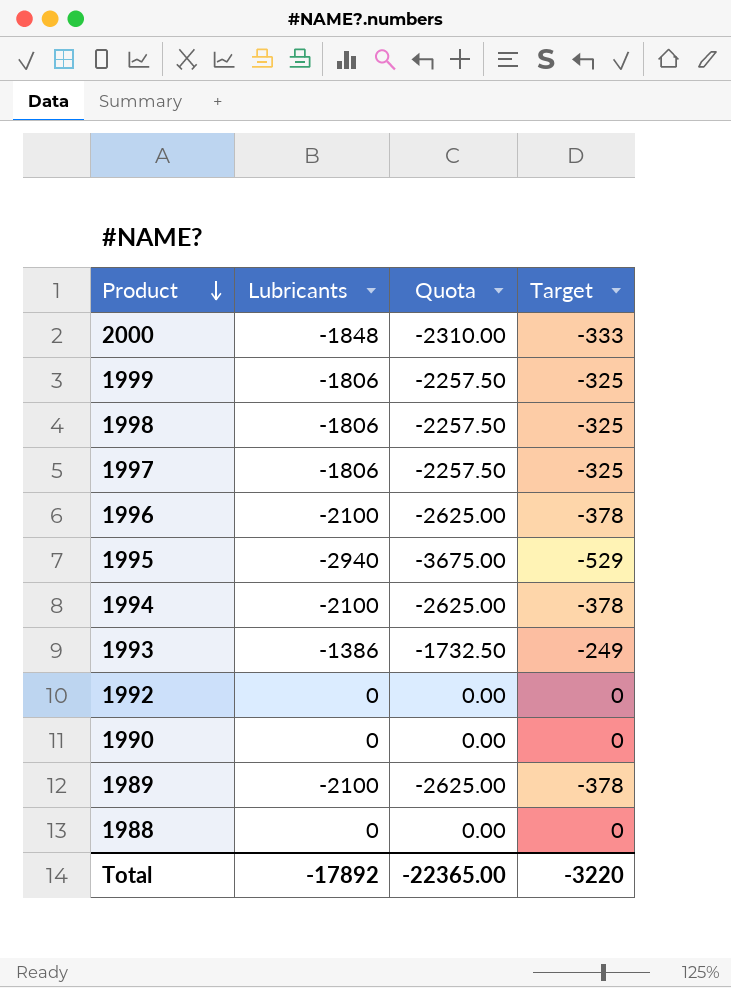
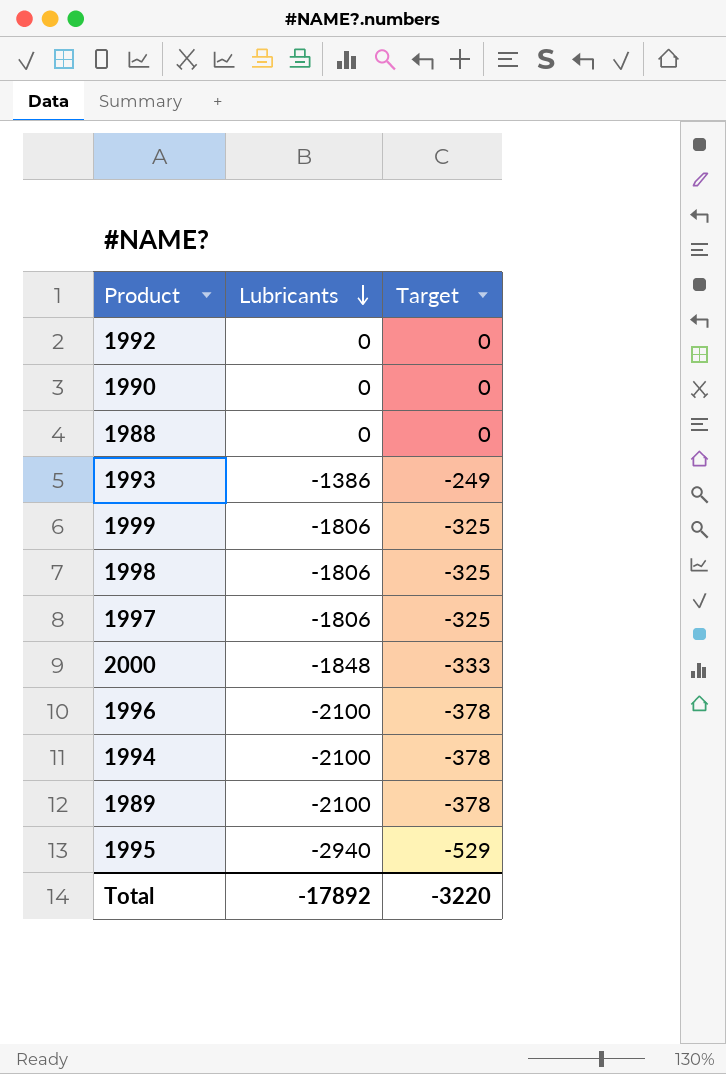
row order: Product descending -> Lubricants descending
column Quota | formula: [Lubricants] * 1.25 -> none

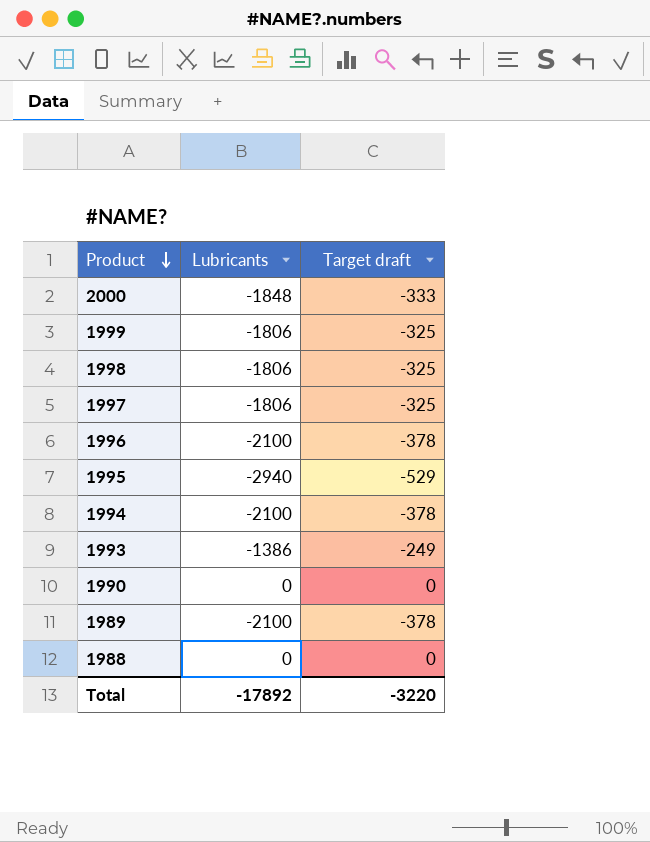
row order: Lubricants descending -> Product descending
column name: Target -> Target draft
row 1992: 0 | 0 -> none

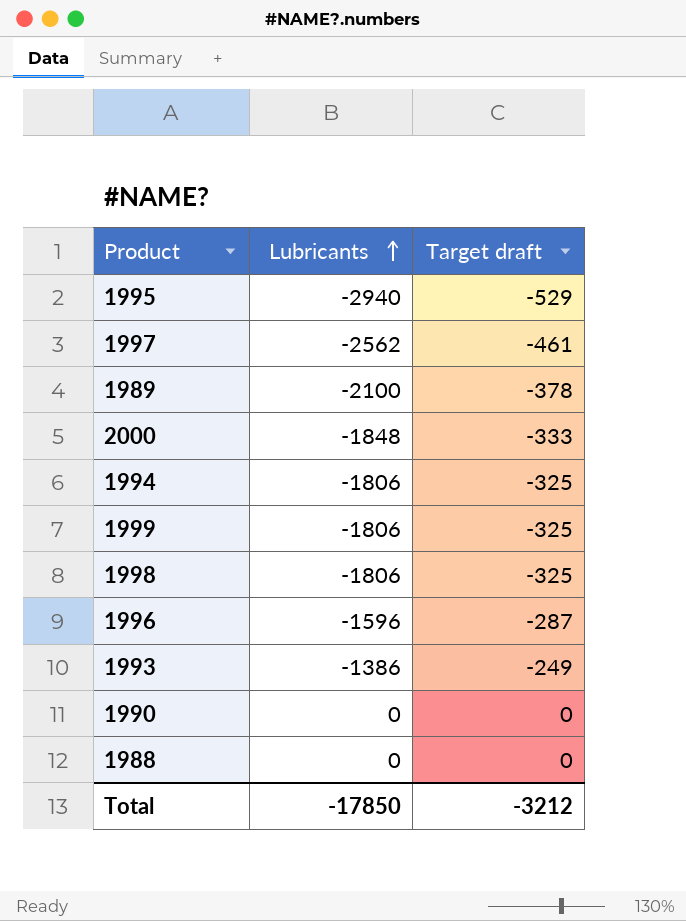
row order: Product descending -> Lubricants ascending
1997 | Lubricants: -1806 -> -2562
1997 | Target draft: -325 -> -461
1994 | Lubricants: -2100 -> -1806
1994 | Target draft: -378 -> -325
1996 | Lubricants: -2100 -> -1596
1996 | Target draft: -378 -> -287
Total | Lubricants: -17892 -> -17850
Total | Target draft: -3220 -> -3212

